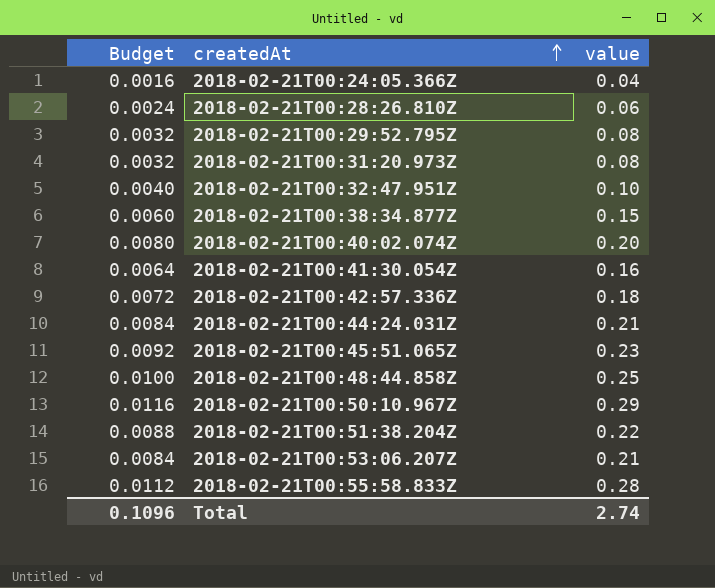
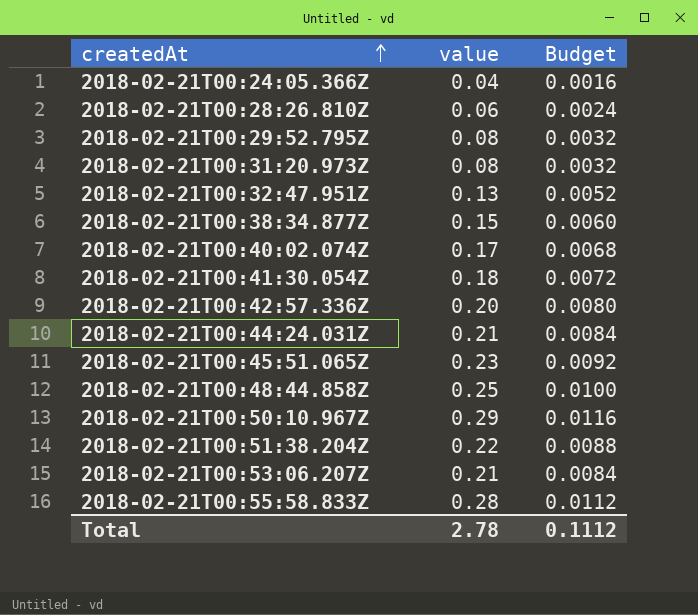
column Budget | position: 1 -> 3
2018-02-21T00:32:47.951Z | value: 0.10 -> 0.13
2018-02-21T00:32:47.951Z | Budget: 0.0040 -> 0.0052
2018-02-21T00:40:02.074Z | value: 0.20 -> 0.17
2018-02-21T00:40:02.074Z | Budget: 0.0080 -> 0.0068
2018-02-21T00:41:30.054Z | value: 0.16 -> 0.18
2018-02-21T00:41:30.054Z | Budget: 0.0064 -> 0.0072
2018-02-21T00:42:57.336Z | value: 0.18 -> 0.20
2018-02-21T00:42:57.336Z | Budget: 0.0072 -> 0.0080
Total | value: 2.74 -> 2.78
Total | Budget: 0.1096 -> 0.1112

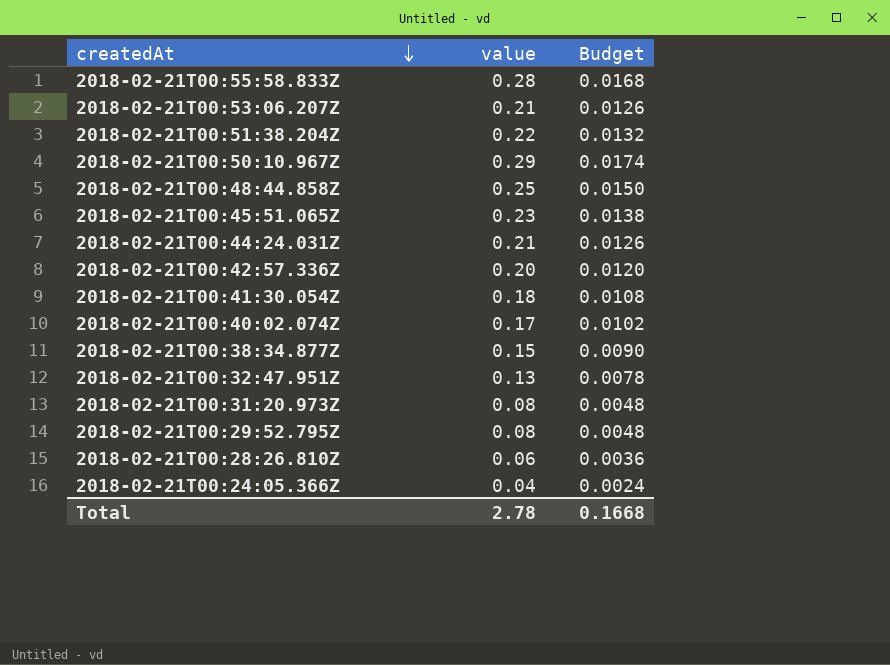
row order: createdAt ascending -> createdAt descending
column Budget | formula: [value] * 0.04 -> [value] * 0.06
Total | Budget: 0.1112 -> 0.1668

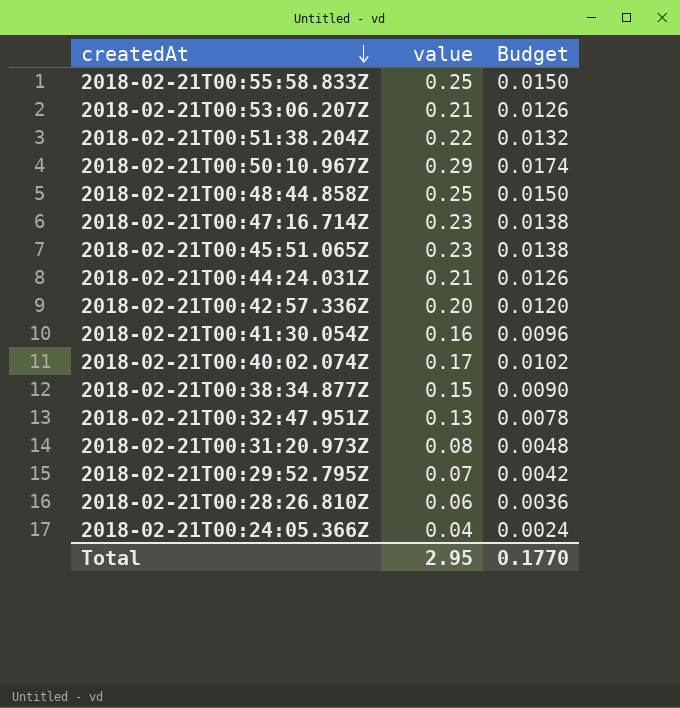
2018-02-21T00:55:58.833Z | value: 0.28 -> 0.25
2018-02-21T00:55:58.833Z | Budget: 0.0168 -> 0.0150
row 2018-02-21T00:47:16.714Z: none -> 0.23 | 0.0138
2018-02-21T00:41:30.054Z | value: 0.18 -> 0.16
2018-02-21T00:41:30.054Z | Budget: 0.0108 -> 0.0096
2018-02-21T00:29:52.795Z | value: 0.08 -> 0.07
2018-02-21T00:29:52.795Z | Budget: 0.0048 -> 0.0042
Total | value: 2.78 -> 2.95
Total | Budget: 0.1668 -> 0.1770

